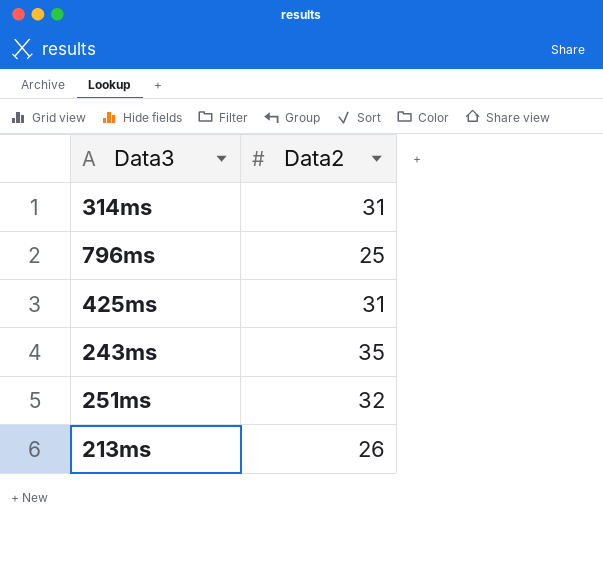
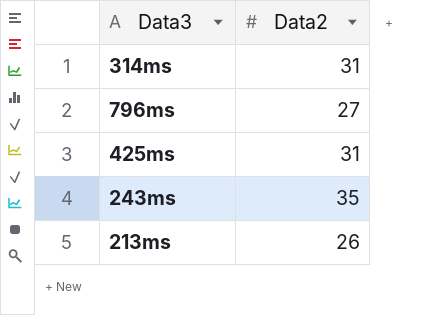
row 251ms: 32 -> none
796ms | Data2: 25 -> 27

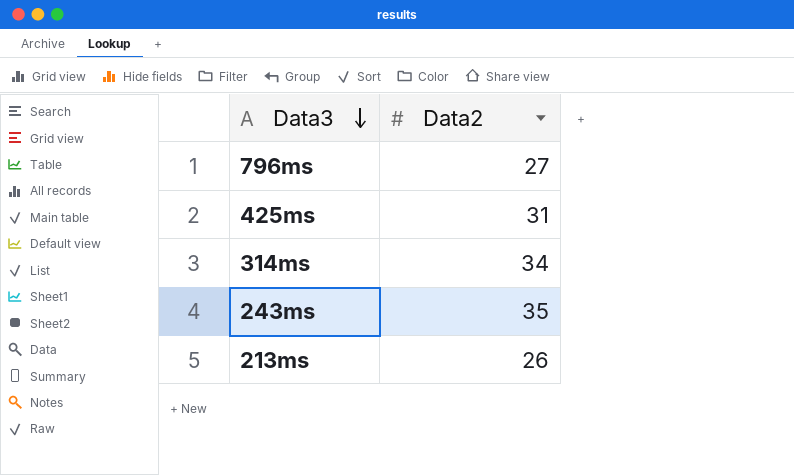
row order: none -> Data3 descending
314ms | Data2: 31 -> 34

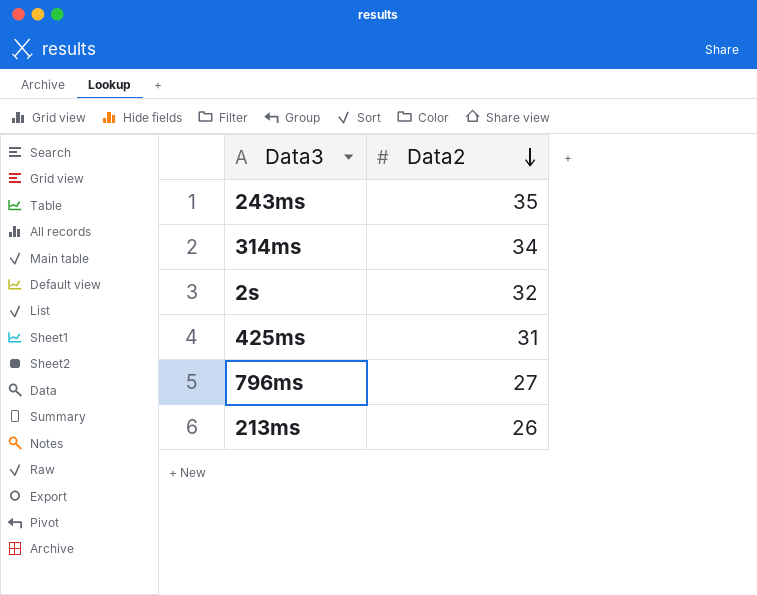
row order: Data3 descending -> Data2 descending
row 2s: none -> 32

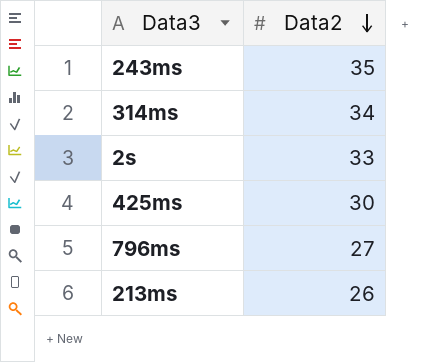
2s | Data2: 32 -> 33
425ms | Data2: 31 -> 30

